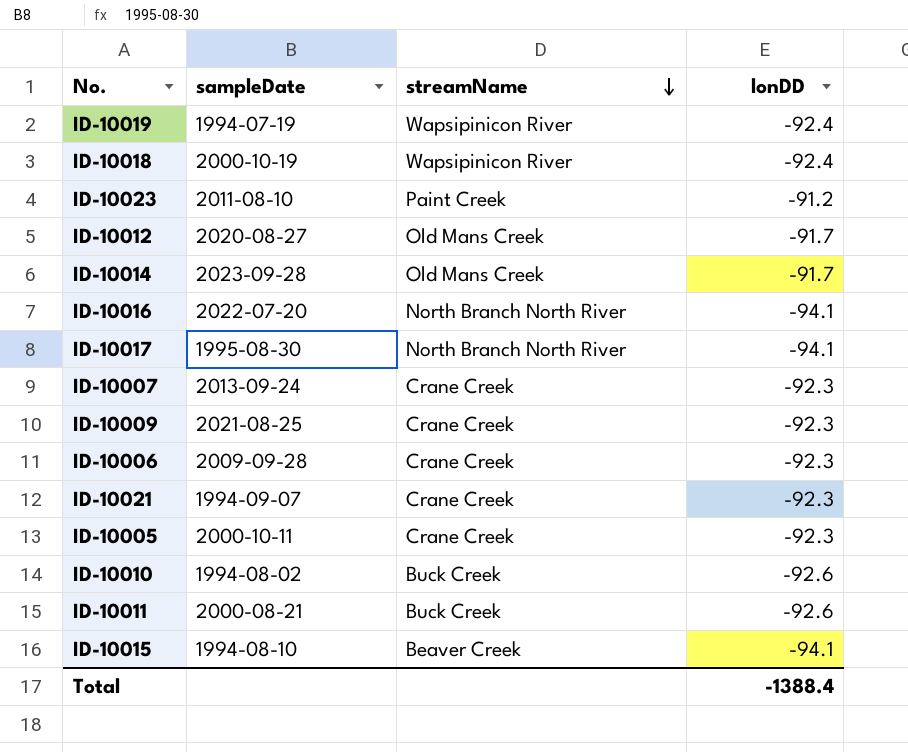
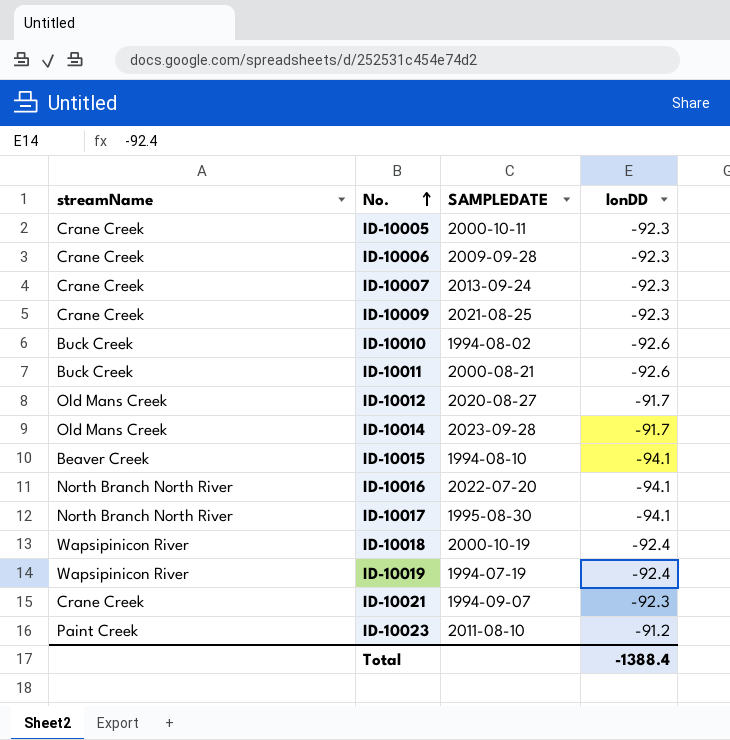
row order: streamName descending -> No. ascending
column streamName | position: 3 -> 1
column name: sampleDate -> SAMPLEDATE

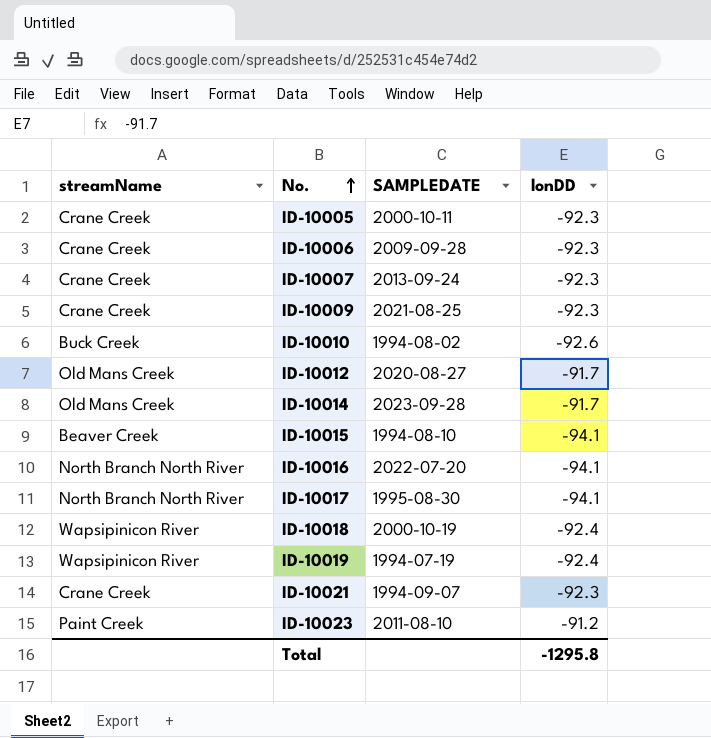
row ID-10011: Buck Creek | 2000-08-21 | -92.6 -> none
Total | lonDD: -1388.4 -> -1295.8

